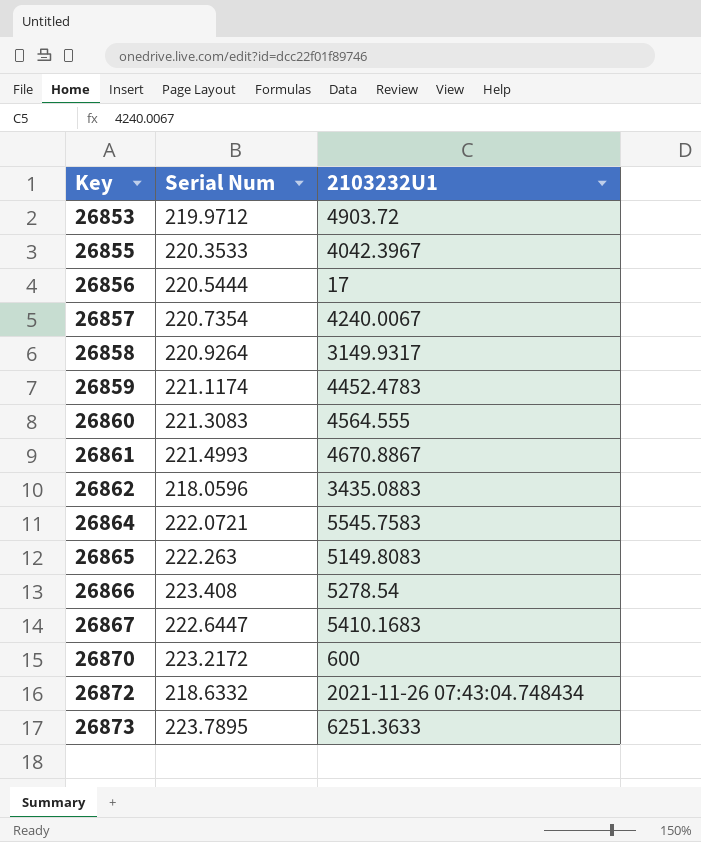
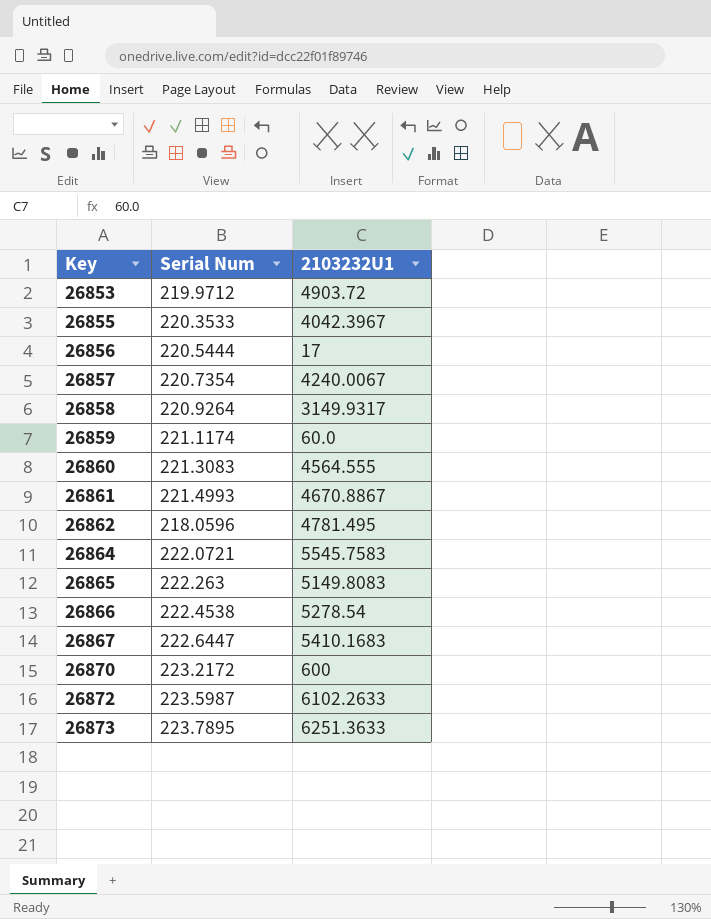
26859 | 2103232U1: 4452.4783 -> 60.0
26862 | 2103232U1: 3435.0883 -> 4781.495
26866 | Serial Num: 223.408 -> 222.4538
26872 | Serial Num: 218.6332 -> 223.5987
26872 | 2103232U1: 2021-11-26 07:43:04.748434 -> 6102.2633

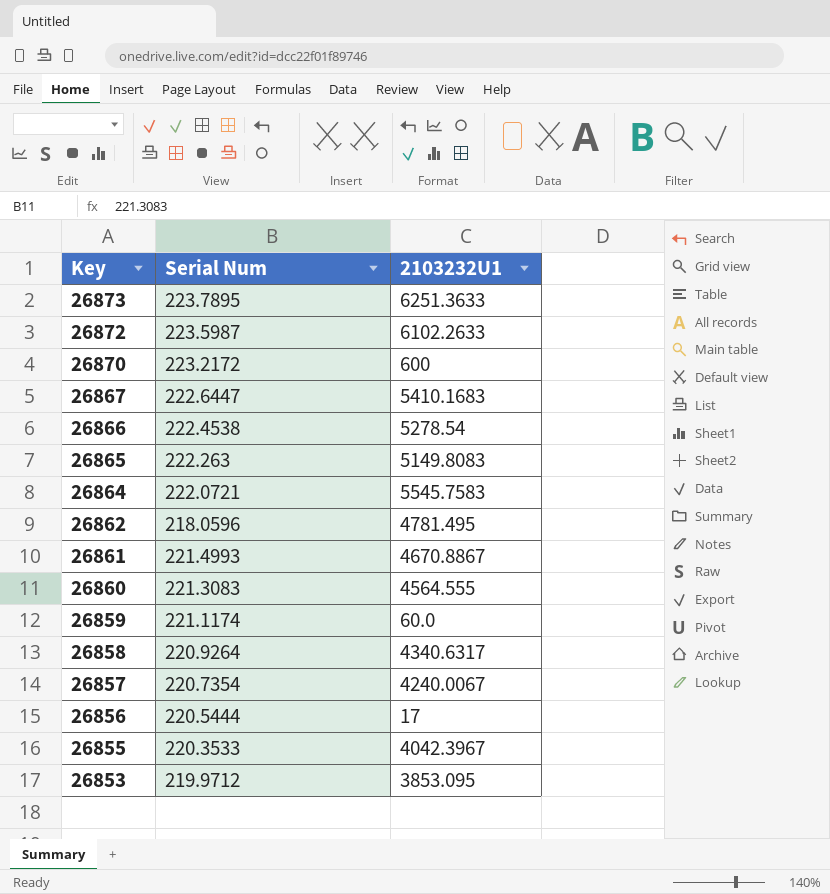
row order: Key ascending -> Key descending
26858 | 2103232U1: 3149.9317 -> 4340.6317
26853 | 2103232U1: 4903.72 -> 3853.095

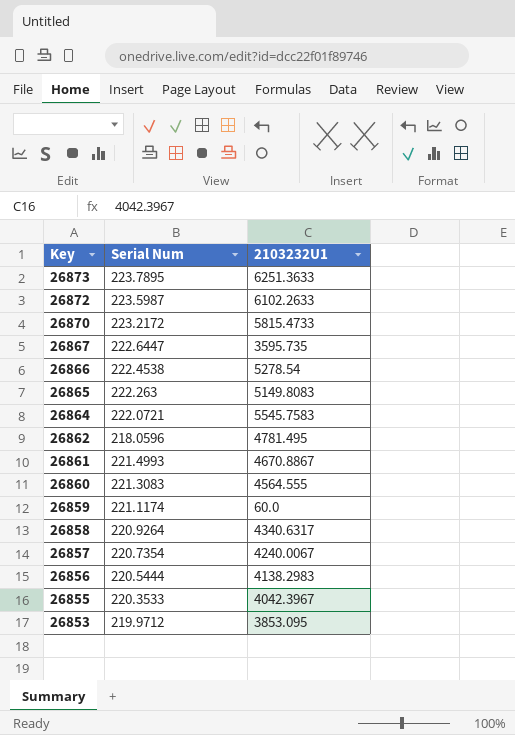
26870 | 2103232U1: 600 -> 5815.4733
26867 | 2103232U1: 5410.1683 -> 3595.735
26856 | 2103232U1: 17 -> 4138.2983

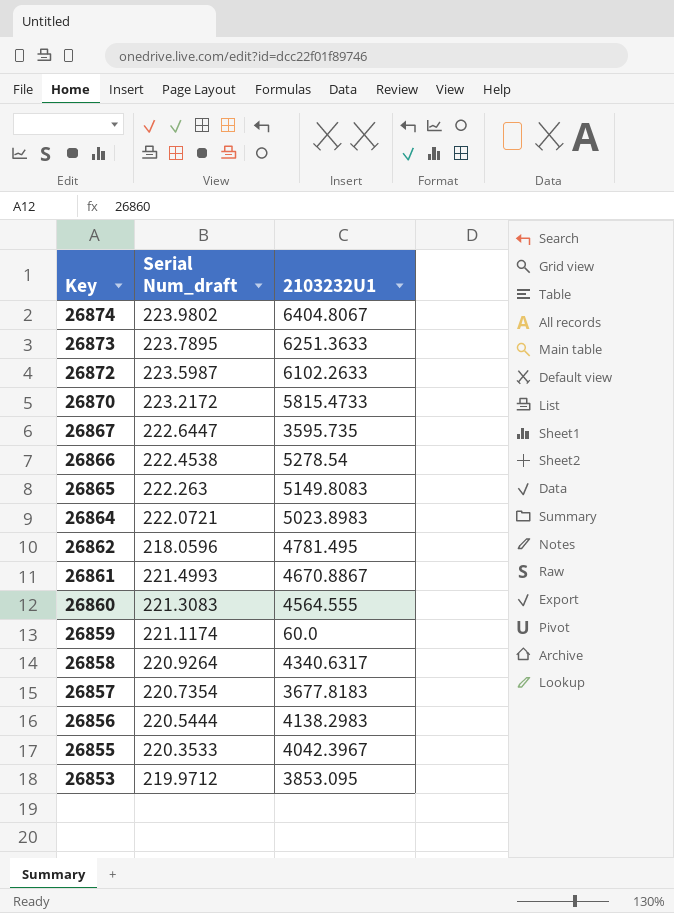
column name: Serial Num -> Serial Num_draft
row 26874: none -> 223.9802 | 6404.8067
26864 | 2103232U1: 5545.7583 -> 5023.8983
26857 | 2103232U1: 4240.0067 -> 3677.8183

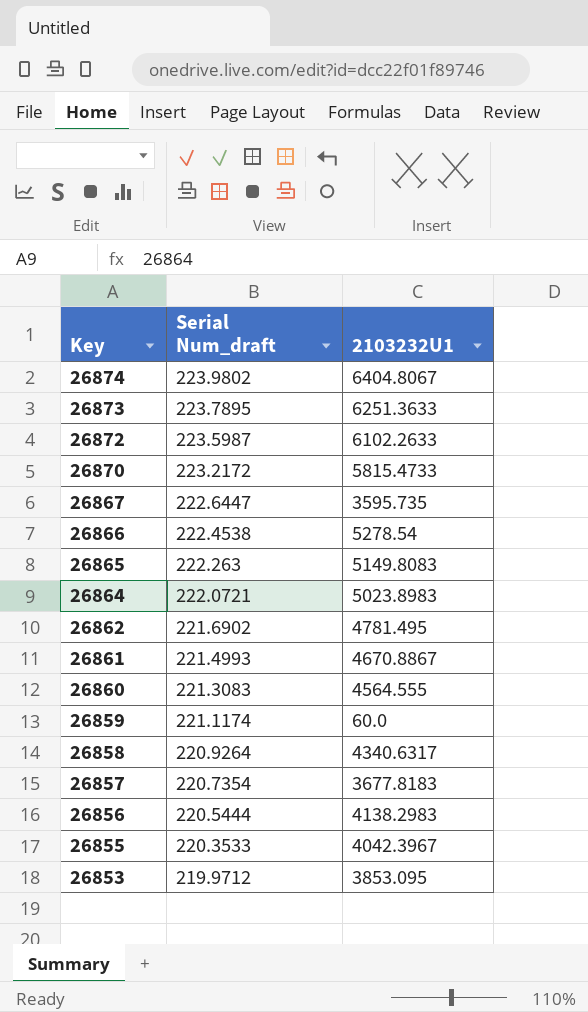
26862 | Serial Num_draft: 218.0596 -> 221.6902

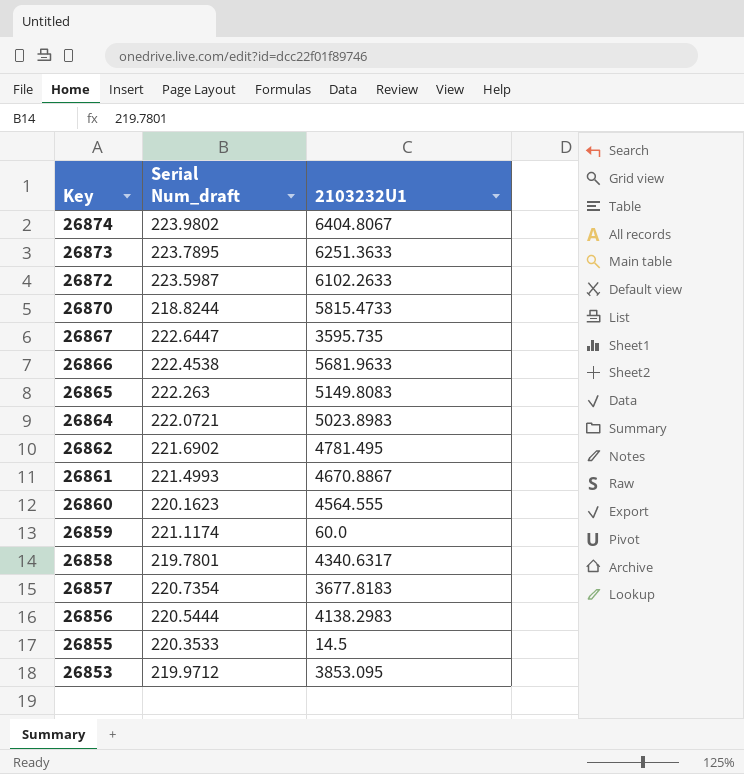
26870 | Serial Num_draft: 223.2172 -> 218.8244
26866 | 2103232U1: 5278.54 -> 5681.9633
26860 | Serial Num_draft: 221.3083 -> 220.1623
26858 | Serial Num_draft: 220.9264 -> 219.7801
26855 | 2103232U1: 4042.3967 -> 14.5

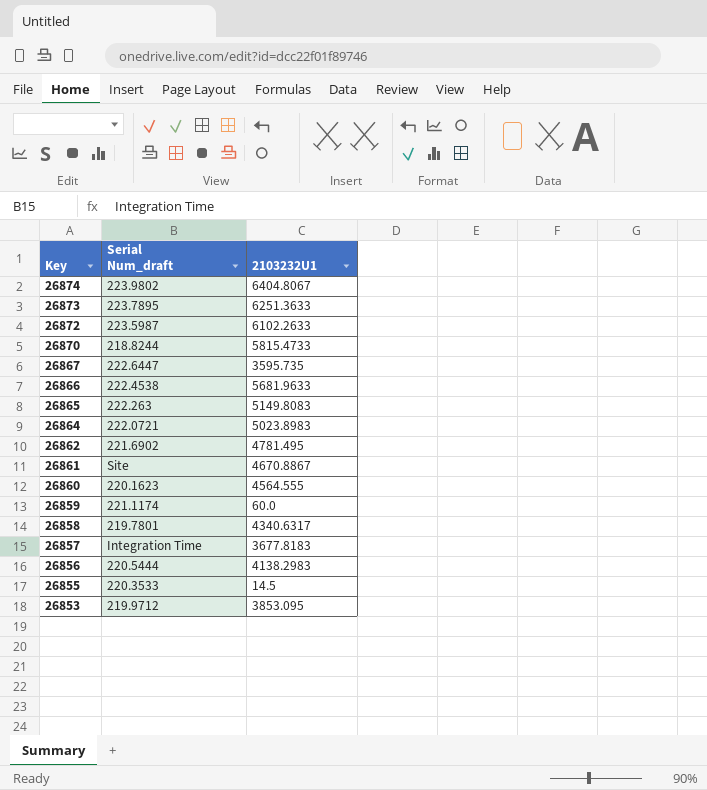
26861 | Serial Num_draft: 221.4993 -> Site
26857 | Serial Num_draft: 220.7354 -> Integration Time

